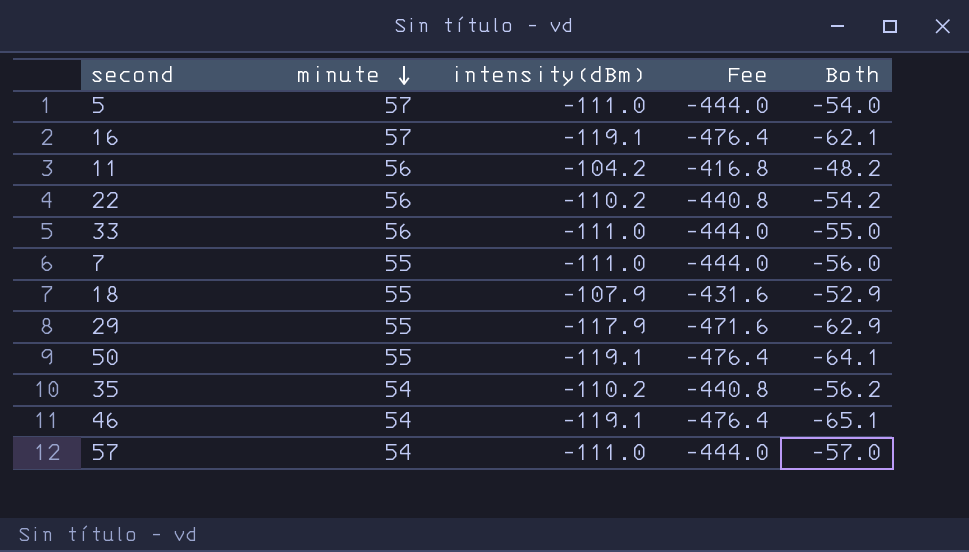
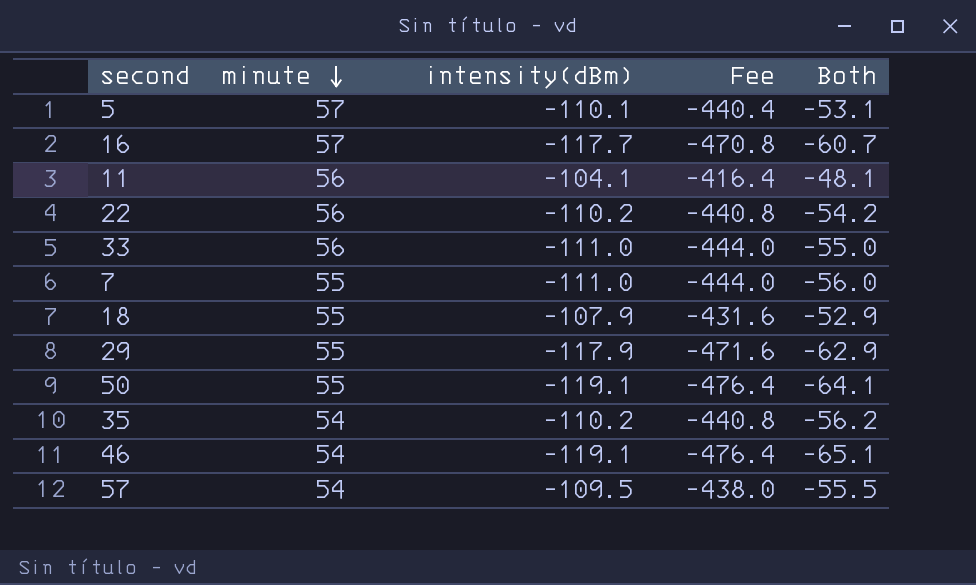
5 | intensity(dBm): -111.0 -> -110.1
5 | Fee: -444.0 -> -440.4
5 | Both: -54.0 -> -53.1
16 | intensity(dBm): -119.1 -> -117.7
16 | Fee: -476.4 -> -470.8
16 | Both: -62.1 -> -60.7
11 | intensity(dBm): -104.2 -> -104.1
11 | Fee: -416.8 -> -416.4
11 | Both: -48.2 -> -48.1
57 | intensity(dBm): -111.0 -> -109.5
57 | Fee: -444.0 -> -438.0
57 | Both: -57.0 -> -55.5

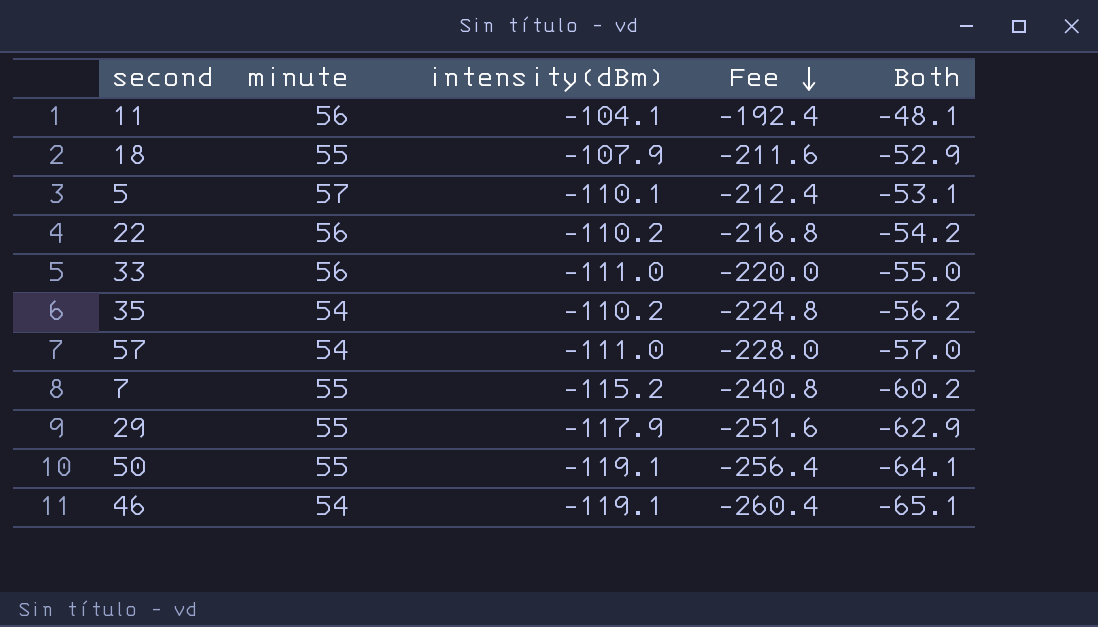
row order: minute descending -> Fee descending
column Fee | formula: [intensity(dBm)] * 4 -> [Both] * 4
row 16: 57 | -117.7 | -470.8 | -60.7 -> none
57 | intensity(dBm): -109.5 -> -111.0
57 | Both: -55.5 -> -57.0
7 | intensity(dBm): -111.0 -> -115.2
7 | Both: -56.0 -> -60.2

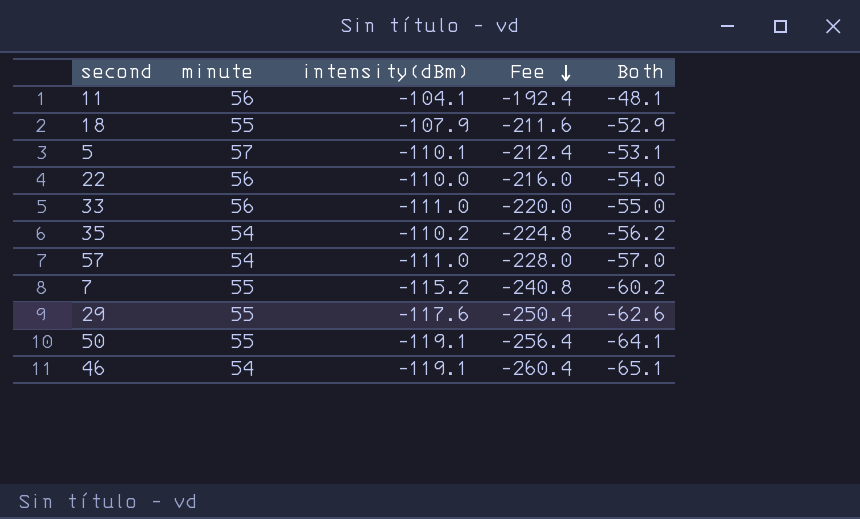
22 | intensity(dBm): -110.2 -> -110.0
22 | Fee: -216.8 -> -216.0
22 | Both: -54.2 -> -54.0
29 | intensity(dBm): -117.9 -> -117.6
29 | Fee: -251.6 -> -250.4
29 | Both: -62.9 -> -62.6

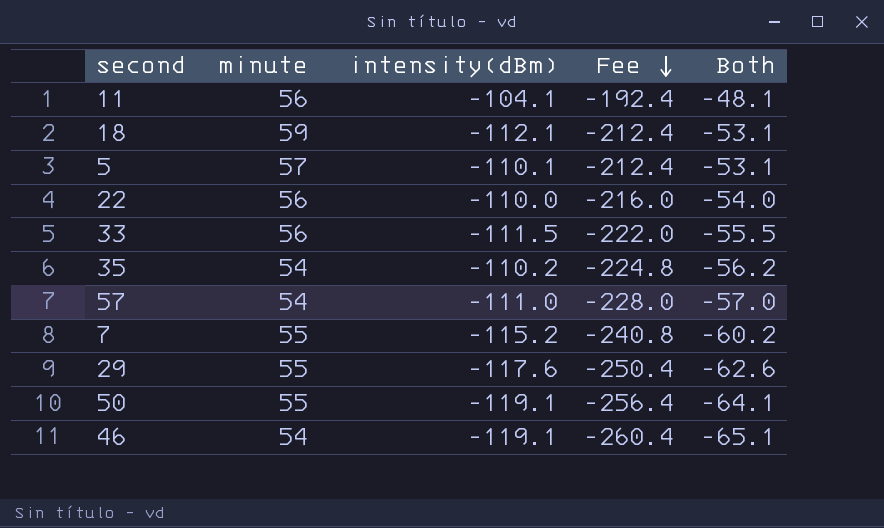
18 | minute: 55 -> 59
18 | intensity(dBm): -107.9 -> -112.1
18 | Fee: -211.6 -> -212.4
18 | Both: -52.9 -> -53.1
33 | intensity(dBm): -111.0 -> -111.5
33 | Fee: -220.0 -> -222.0
33 | Both: -55.0 -> -55.5

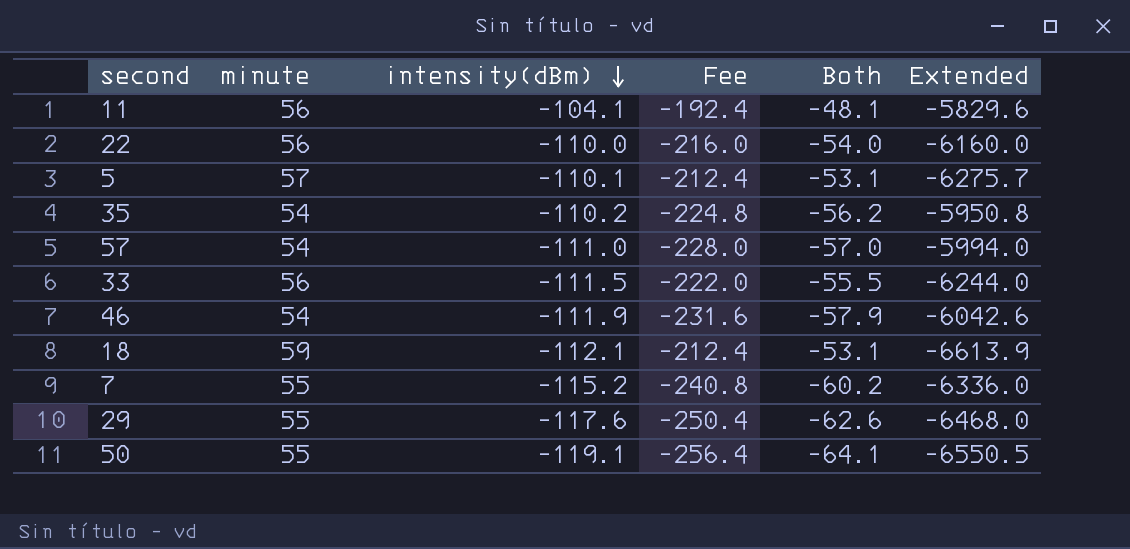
row order: Fee descending -> intensity(dBm) descending
column Extended | formula: none -> [minute] * [intensity(dBm)]
46 | intensity(dBm): -119.1 -> -111.9
46 | Fee: -260.4 -> -231.6
46 | Both: -65.1 -> -57.9

